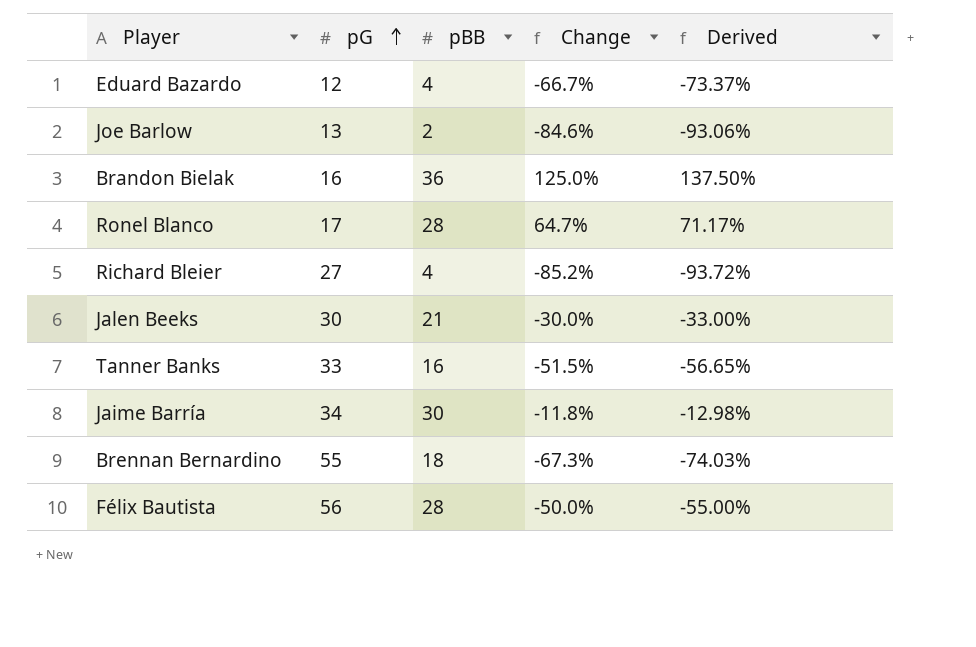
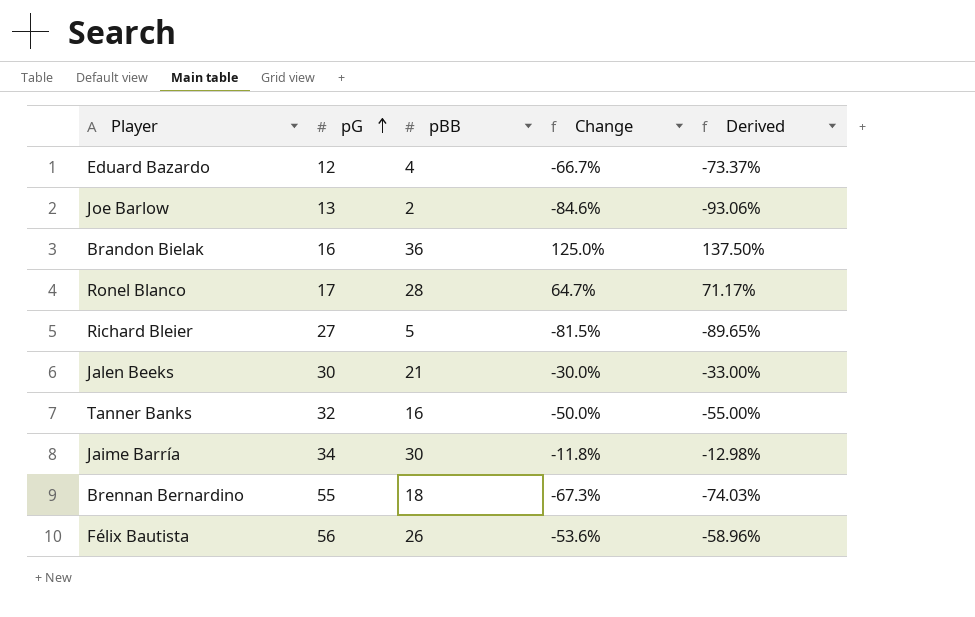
Richard Bleier | pBB: 4 -> 5
Richard Bleier | Change: -85.2% -> -81.5%
Richard Bleier | Derived: -93.72% -> -89.65%
Tanner Banks | pG: 33 -> 32
Tanner Banks | Change: -51.5% -> -50.0%
Tanner Banks | Derived: -56.65% -> -55.00%
Félix Bautista | pBB: 28 -> 26
Félix Bautista | Change: -50.0% -> -53.6%
Félix Bautista | Derived: -55.00% -> -58.96%

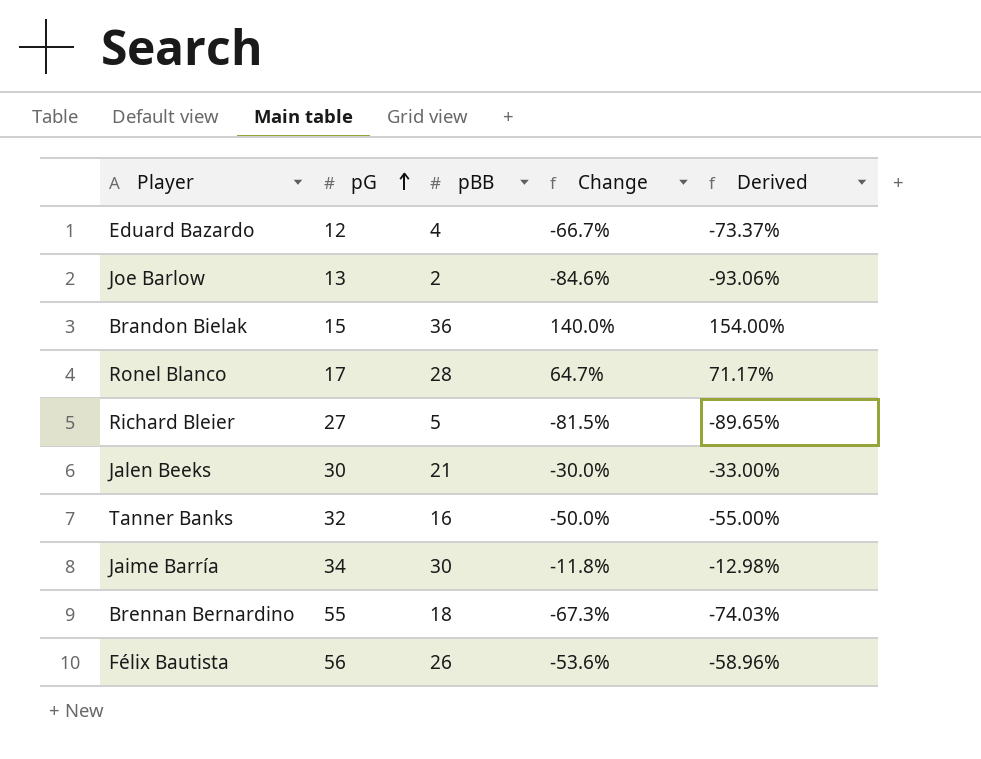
Brandon Bielak | pG: 16 -> 15
Brandon Bielak | Change: 125.0% -> 140.0%
Brandon Bielak | Derived: 137.50% -> 154.00%

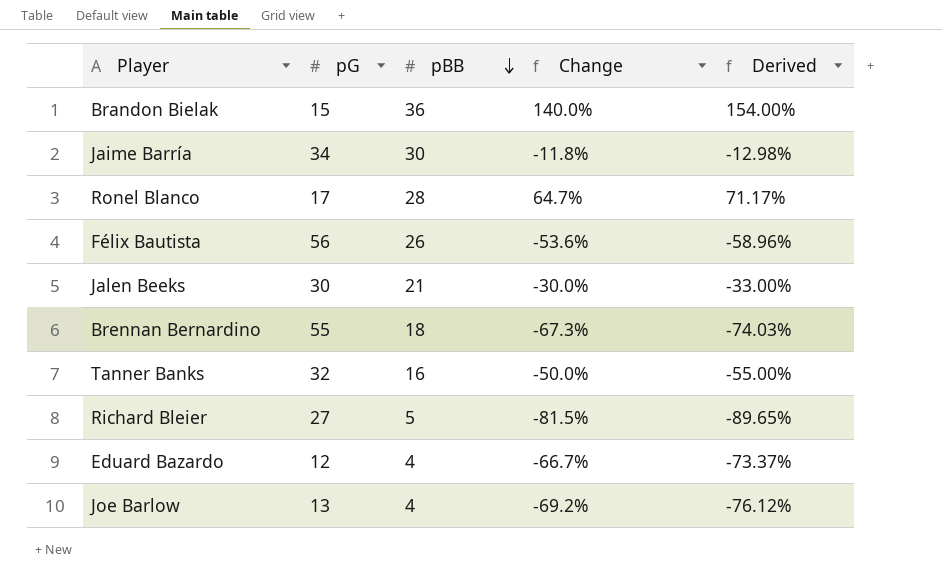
row order: pG ascending -> pBB descending
Joe Barlow | pBB: 2 -> 4
Joe Barlow | Change: -84.6% -> -69.2%
Joe Barlow | Derived: -93.06% -> -76.12%

